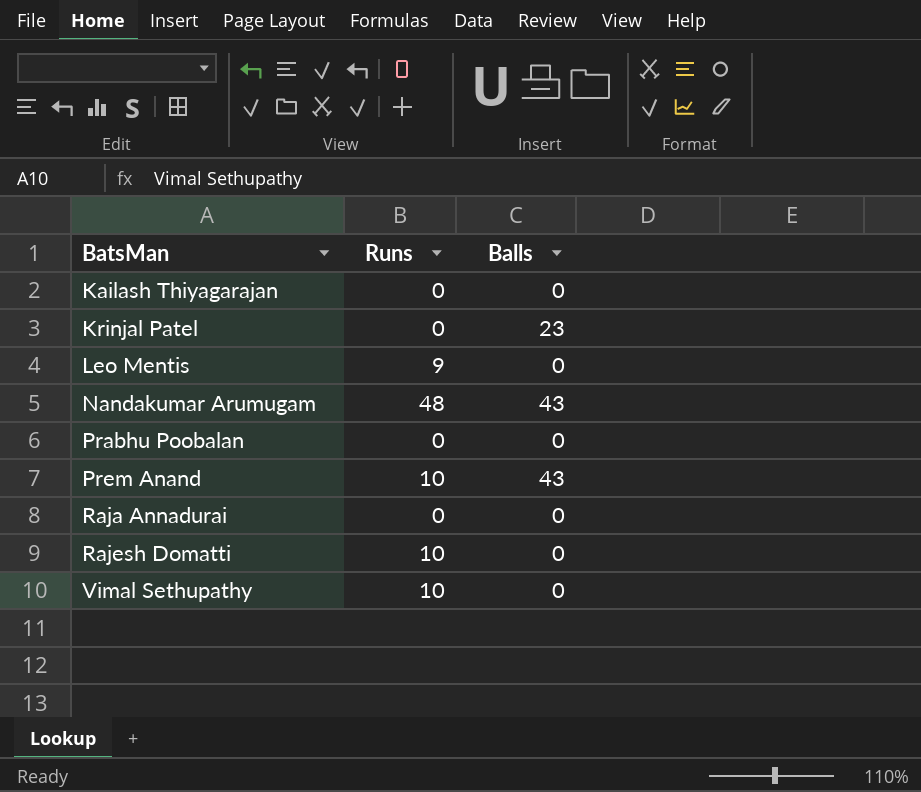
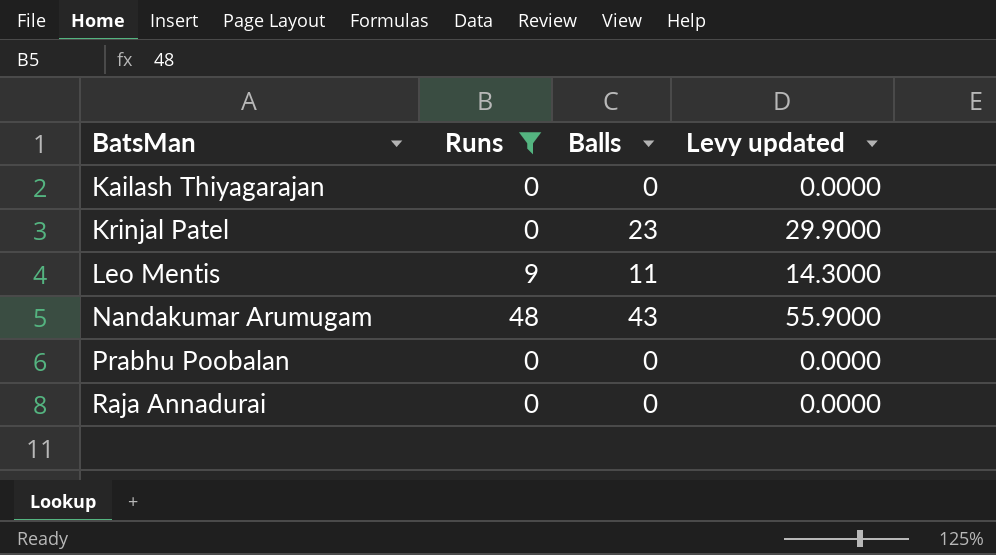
filter: none -> Runs != 10
column Levy updated | formula: none -> [Balls] * 1.3
Leo Mentis | Balls: 0 -> 11

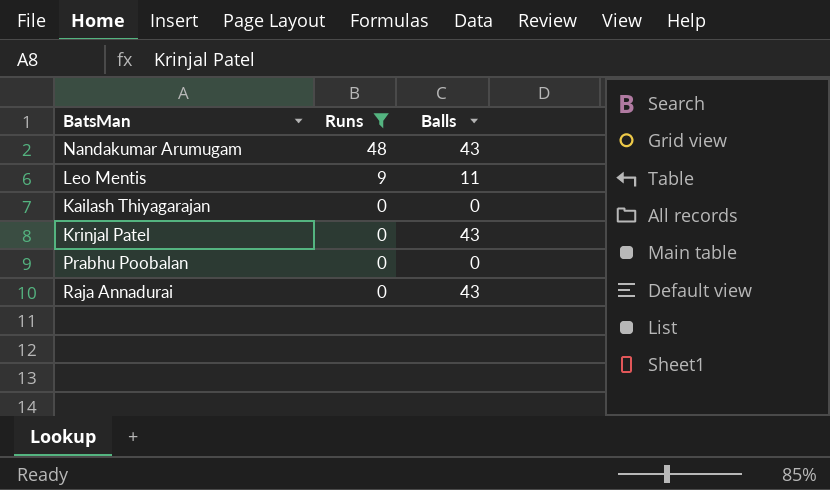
row order: BatsMan ascending -> Runs descending
column Levy updated | formula: [Balls] * 1.3 -> none
Krinjal Patel | Balls: 23 -> 43
Raja Annadurai | Balls: 0 -> 43

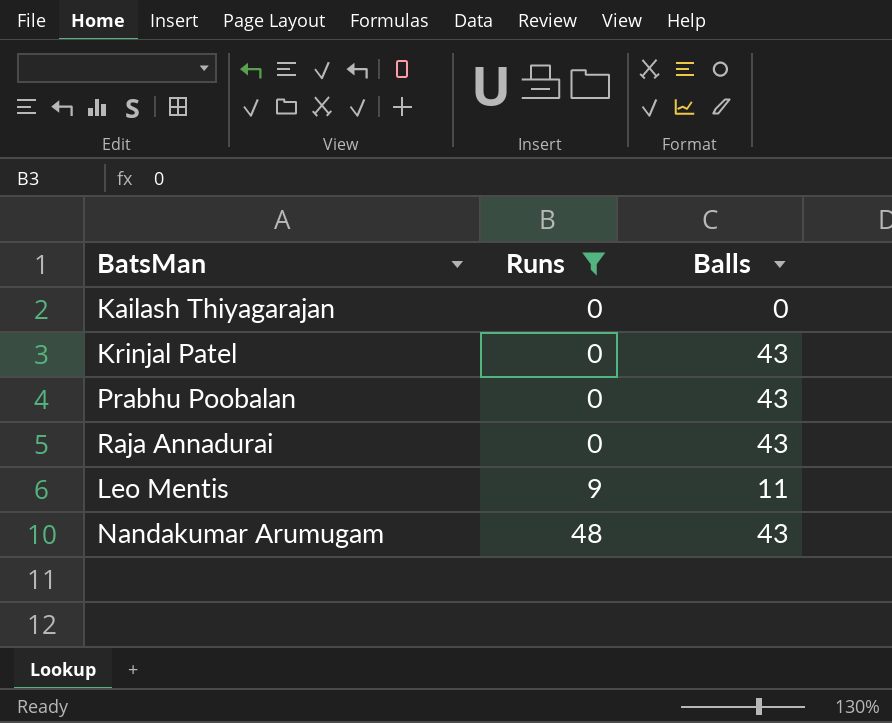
row order: Runs descending -> Runs ascending
Prabhu Poobalan | Balls: 0 -> 43

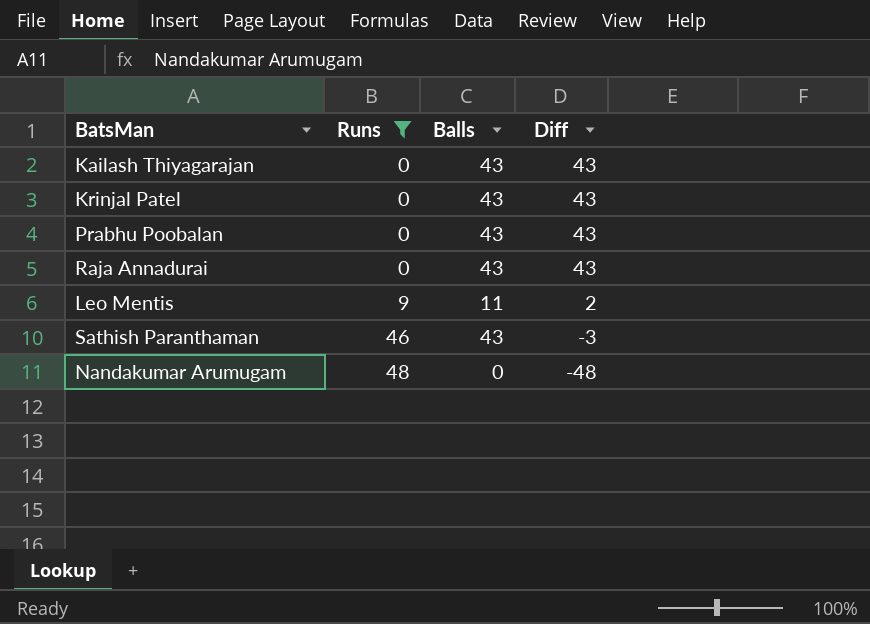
column Diff | formula: none -> [Balls] - [Runs]
Kailash Thiyagarajan | Balls: 0 -> 43
row Sathish Paranthaman: none -> 46 | 43 | -3
Nandakumar Arumugam | Balls: 43 -> 0

